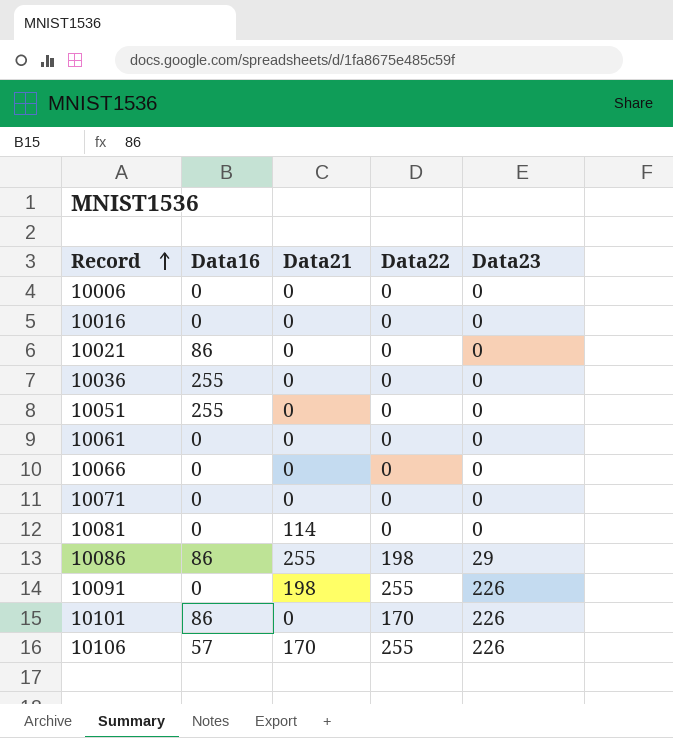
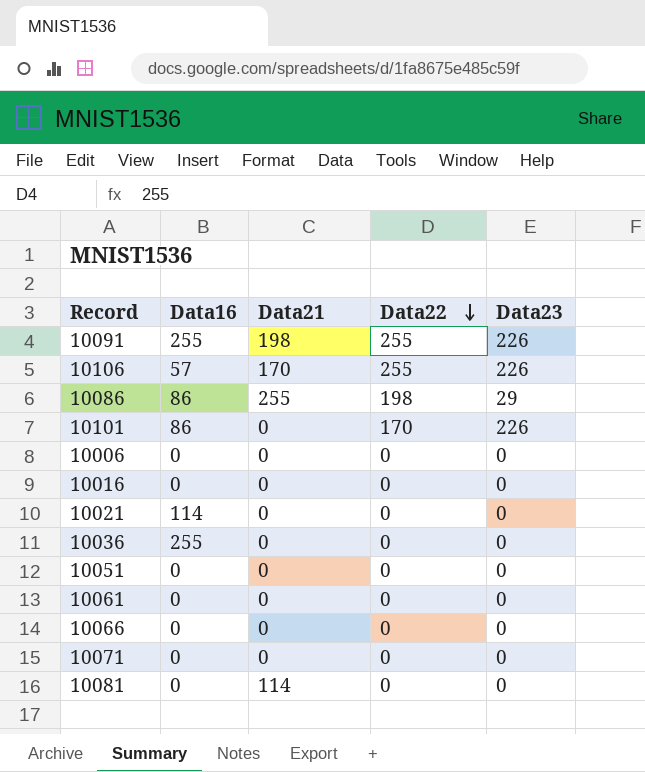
row order: Record ascending -> Data22 descending
10091 | Data16: 0 -> 255
10021 | Data16: 86 -> 114
10051 | Data16: 255 -> 0

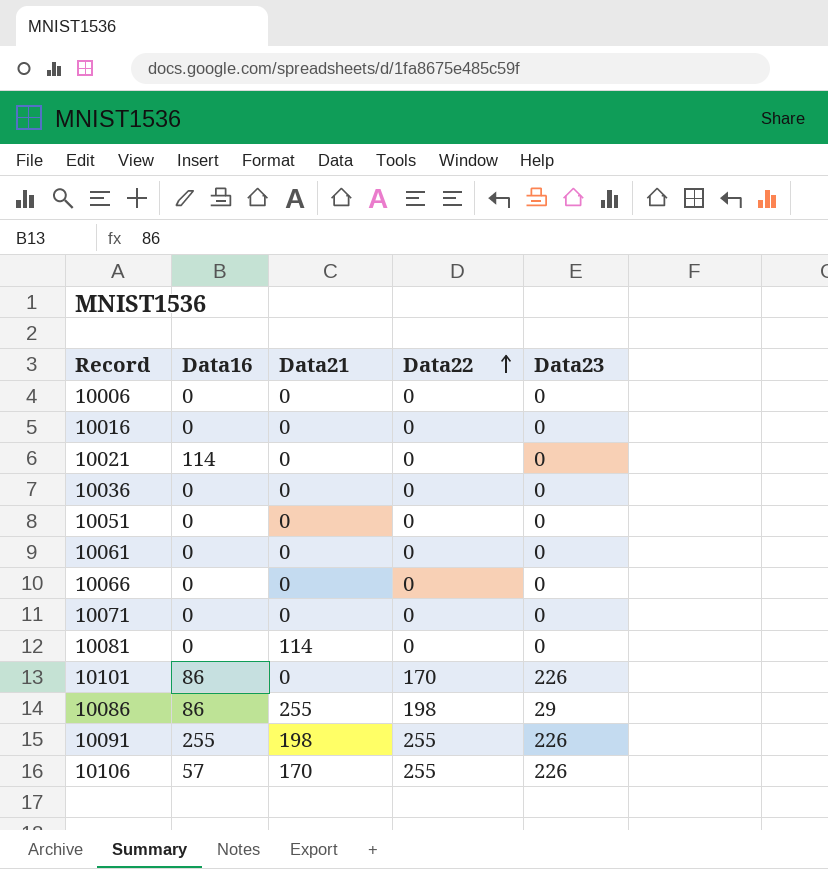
row order: Data22 descending -> Data22 ascending
10036 | Data16: 255 -> 0

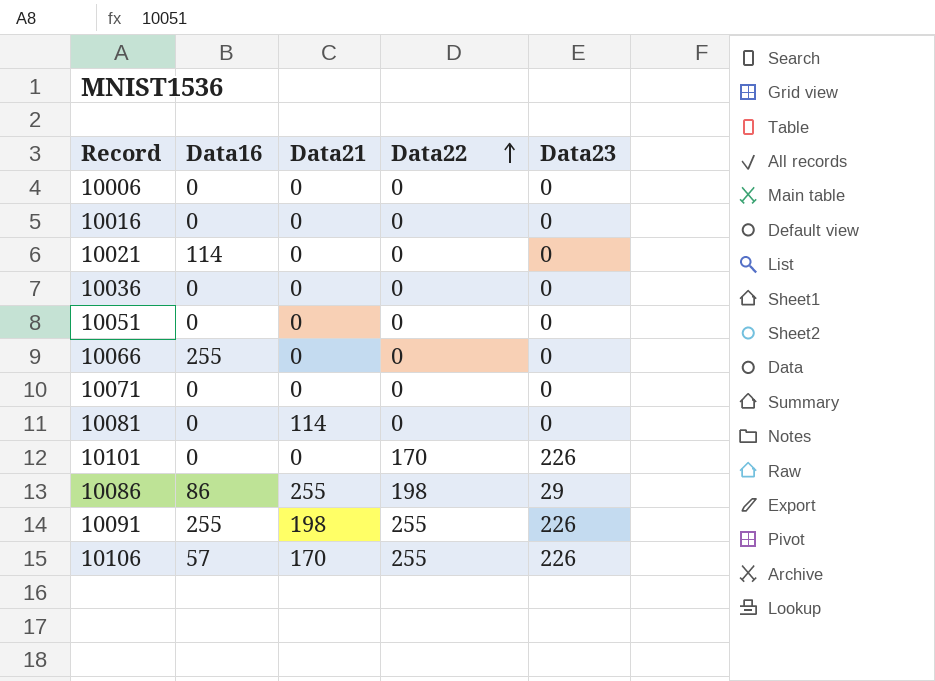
row 10061: 0 | 0 | 0 | 0 -> none
10066 | Data16: 0 -> 255
10101 | Data16: 86 -> 0

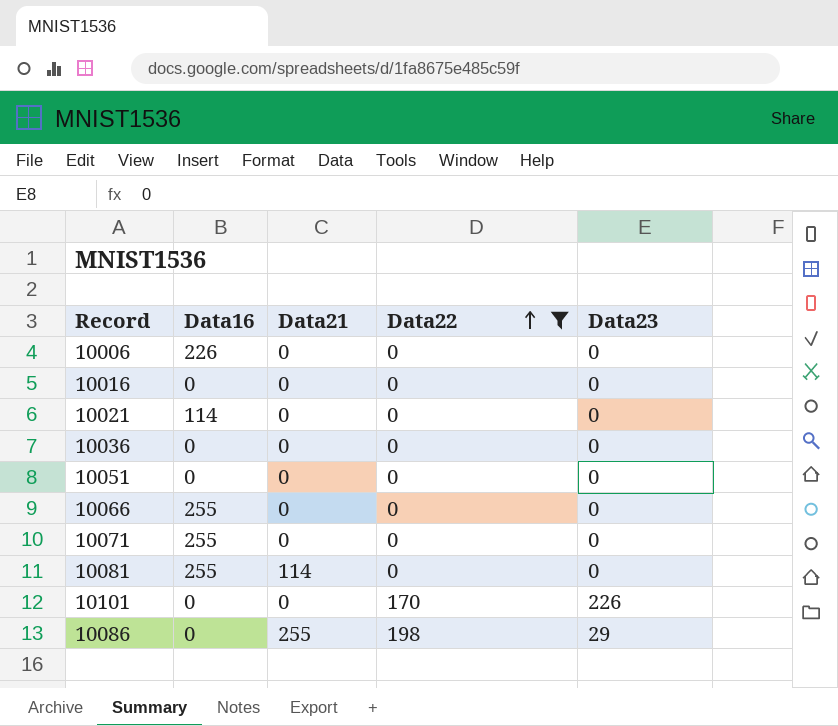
filter: none -> Data22 != 255
10006 | Data16: 0 -> 226
10071 | Data16: 0 -> 255
10081 | Data16: 0 -> 255
10086 | Data16: 86 -> 0

